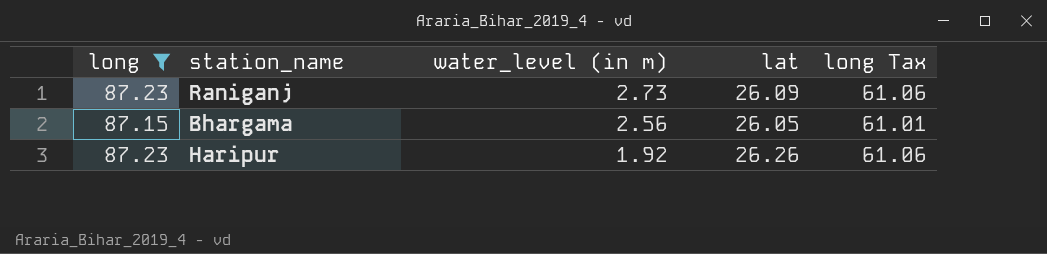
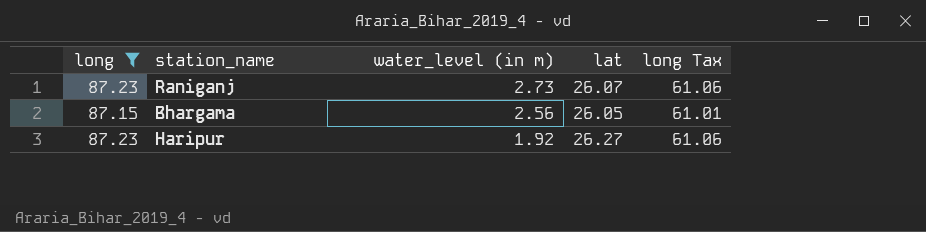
Raniganj | lat: 26.09 -> 26.07
Haripur | lat: 26.26 -> 26.27

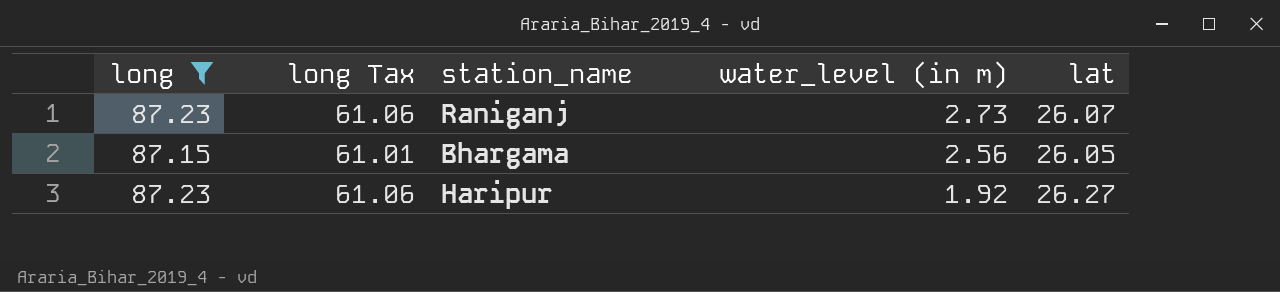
column long Tax | position: 5 -> 2

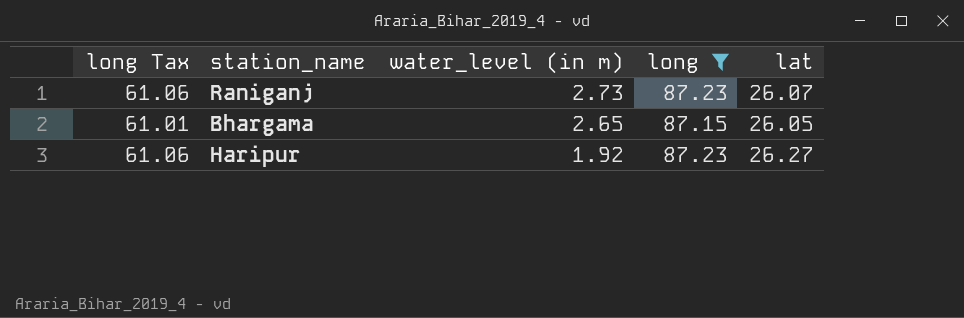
column long | position: 1 -> 4
Bhargama | water_level (in m): 2.56 -> 2.65

